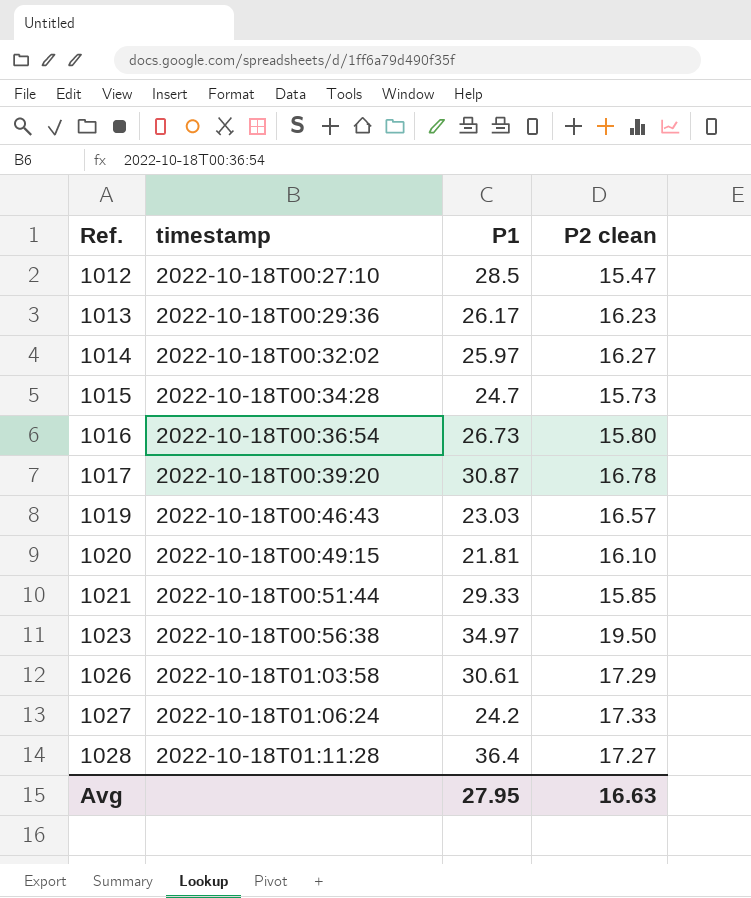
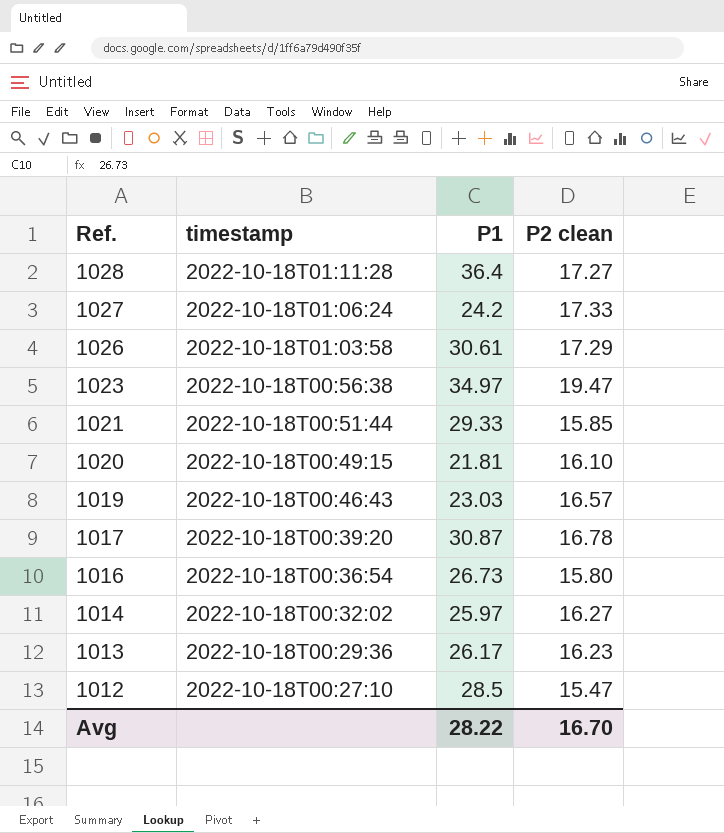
row order: Ref. ascending -> Ref. descending
row 1015: 2022-10-18T00:34:28 | 24.7 | 15.73 -> none
1023 | P2 clean: 19.50 -> 19.47
Avg | P1: 27.95 -> 28.22
Avg | P2 clean: 16.63 -> 16.70

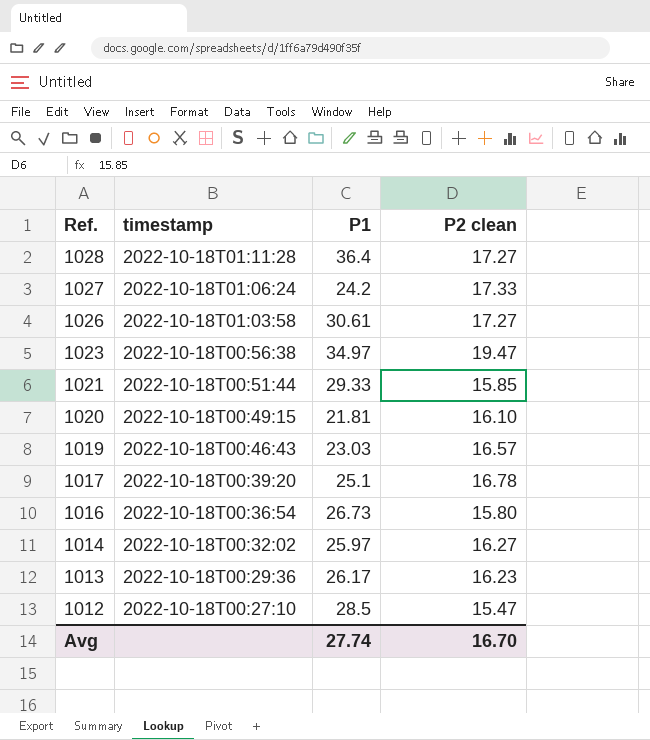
1026 | P2 clean: 17.29 -> 17.27
1017 | P1: 30.87 -> 25.1
Avg | P1: 28.22 -> 27.74

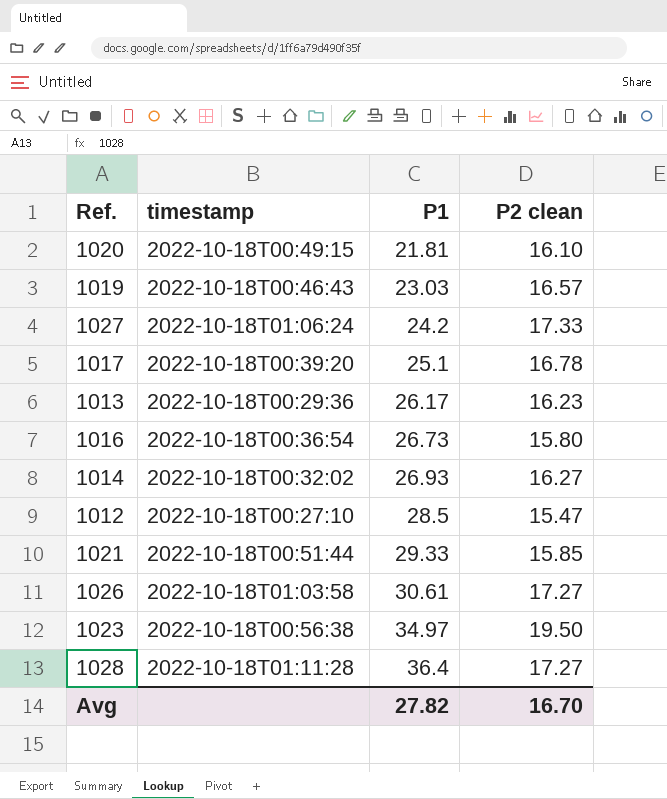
row order: Ref. descending -> P1 ascending
1014 | P1: 25.97 -> 26.93
1023 | P2 clean: 19.47 -> 19.50
Avg | P1: 27.74 -> 27.82

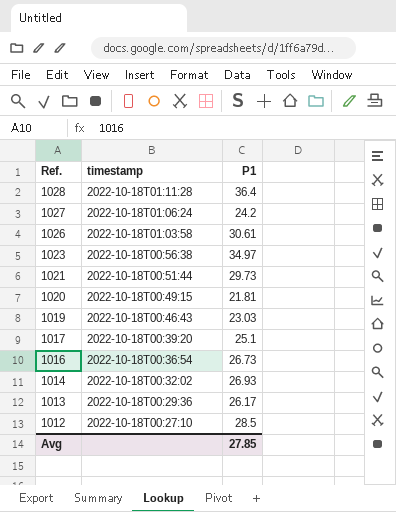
row order: P1 ascending -> Ref. descending
column P2 clean | position: 4 -> none
1021 | P1: 29.33 -> 29.73
Avg | P1: 27.82 -> 27.85

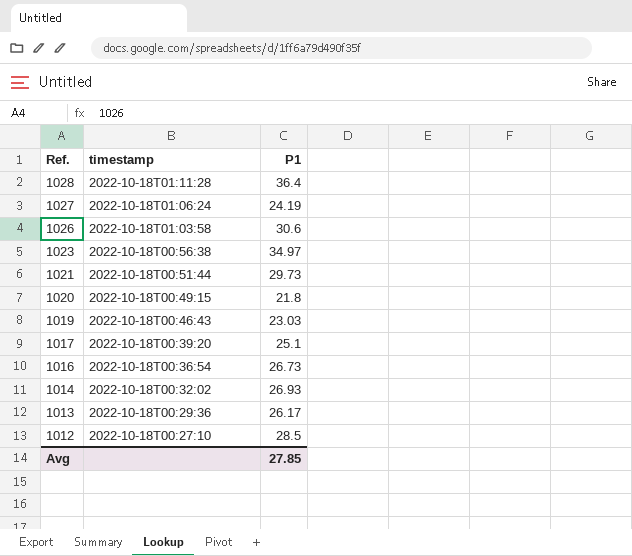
1027 | P1: 24.2 -> 24.19
1026 | P1: 30.61 -> 30.6
1020 | P1: 21.81 -> 21.8

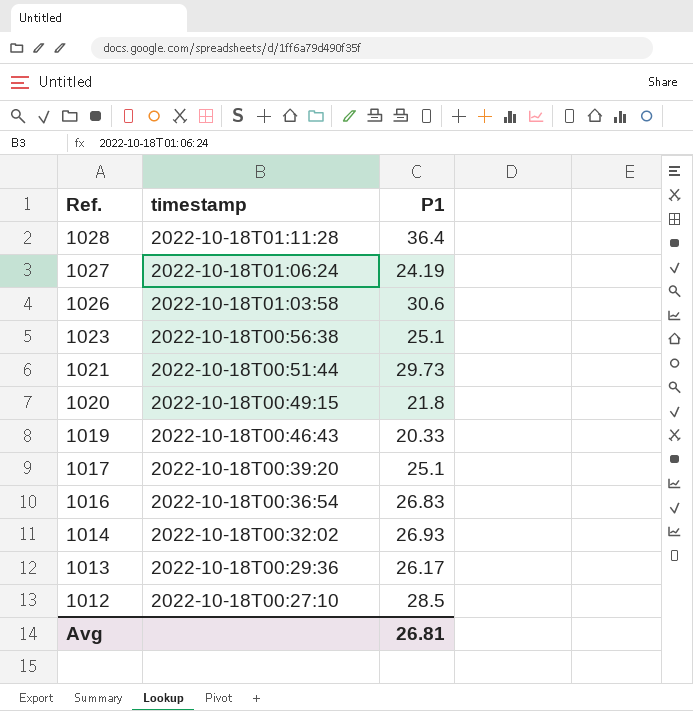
1023 | P1: 34.97 -> 25.1
1019 | P1: 23.03 -> 20.33
1016 | P1: 26.73 -> 26.83
Avg | P1: 27.85 -> 26.81

